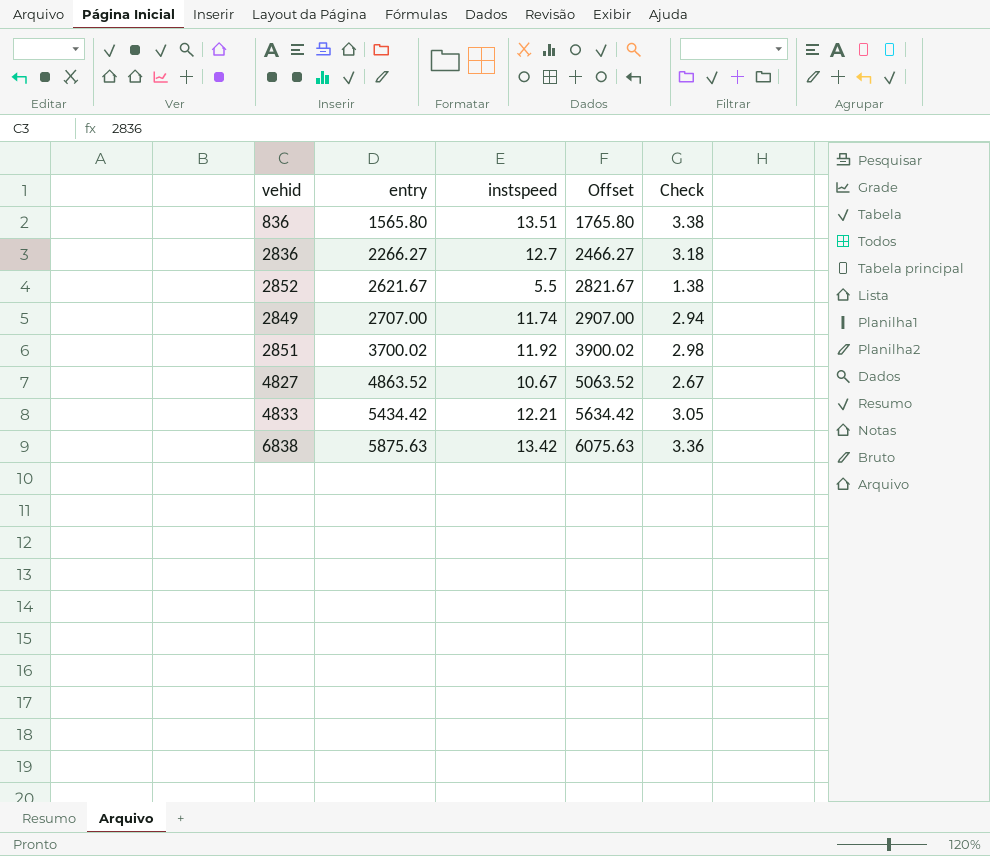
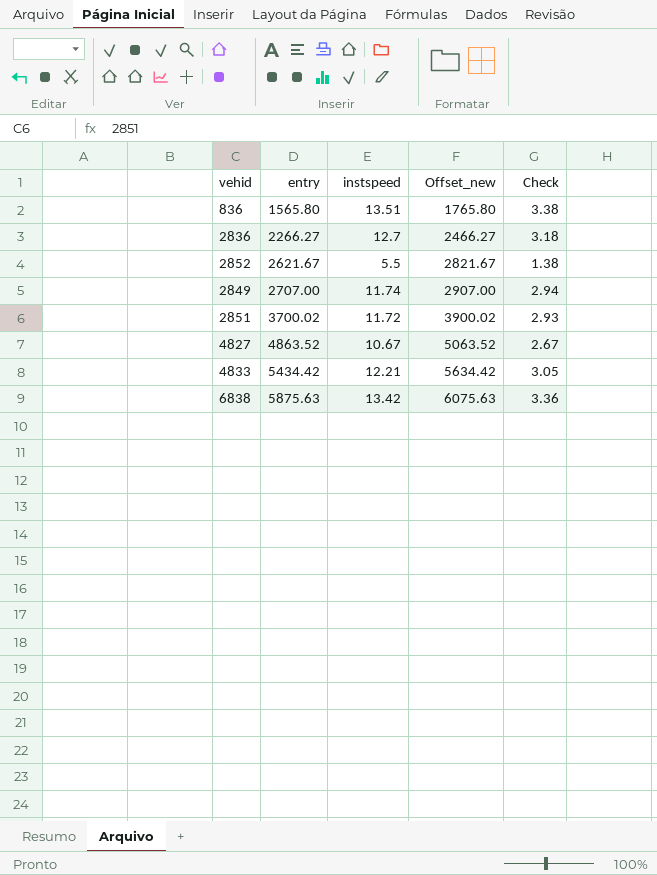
column name: Offset -> Offset_new
2851 | instspeed: 11.92 -> 11.72
2851 | Check: 2.98 -> 2.93

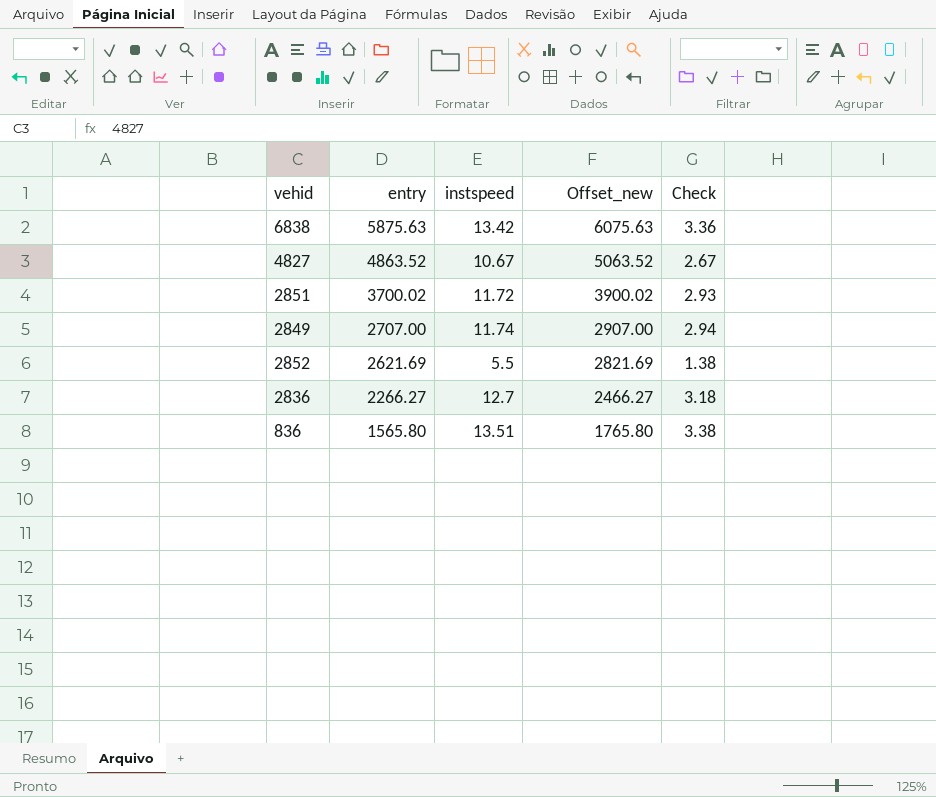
row order: entry ascending -> entry descending
row 4833: 5434.42 | 12.21 | 5634.42 | 3.05 -> none
2852 | entry: 2621.67 -> 2621.69
2852 | Offset_new: 2821.67 -> 2821.69

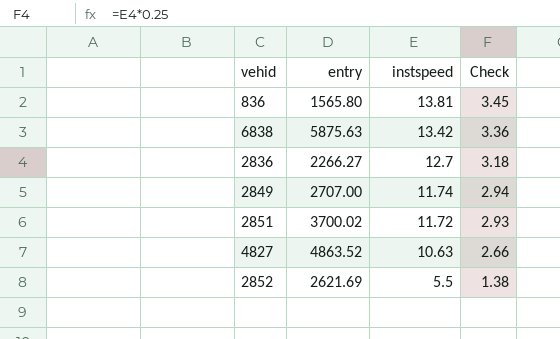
row order: entry descending -> instspeed descending
column Offset_new | formula: [entry] + 200 -> none
836 | instspeed: 13.51 -> 13.81
836 | Check: 3.38 -> 3.45
4827 | instspeed: 10.67 -> 10.63
4827 | Check: 2.67 -> 2.66

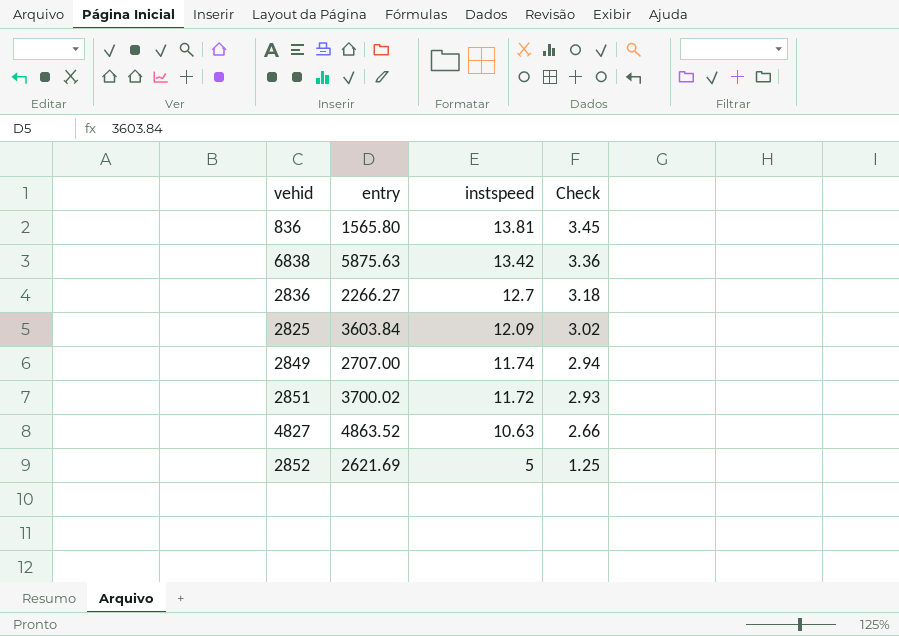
row 2825: none -> 3603.84 | 12.09 | 3.02
2852 | instspeed: 5.5 -> 5
2852 | Check: 1.38 -> 1.25

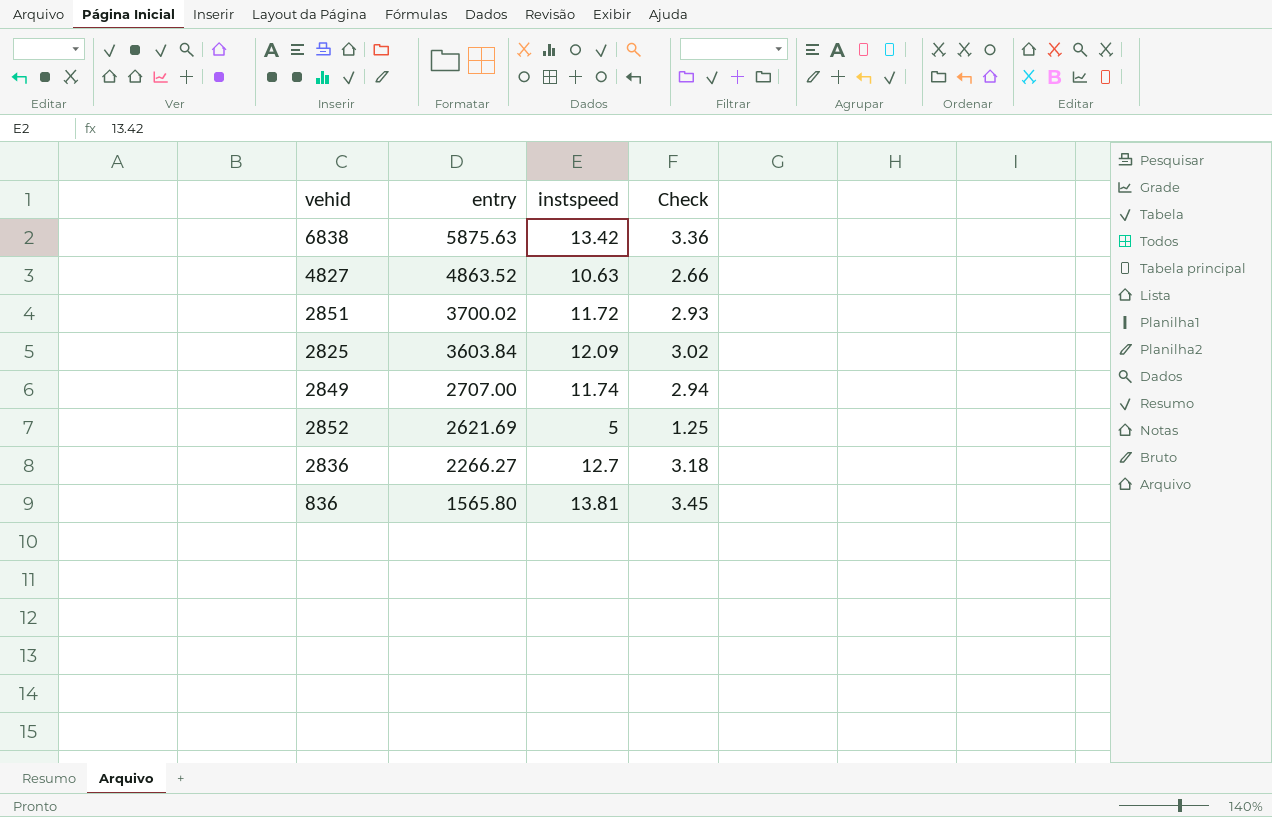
row order: instspeed descending -> entry descending

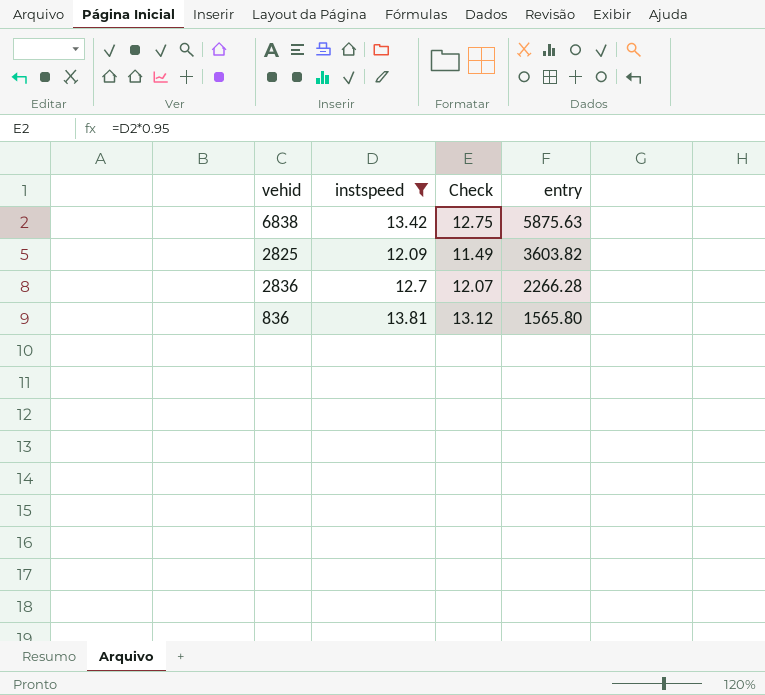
filter: none -> instspeed >= 12.09
column Check | formula: [instspeed] * 0.25 -> [instspeed] * 0.95
column entry | position: 2 -> 4
2825 | entry: 3603.84 -> 3603.82
2836 | entry: 2266.27 -> 2266.28

